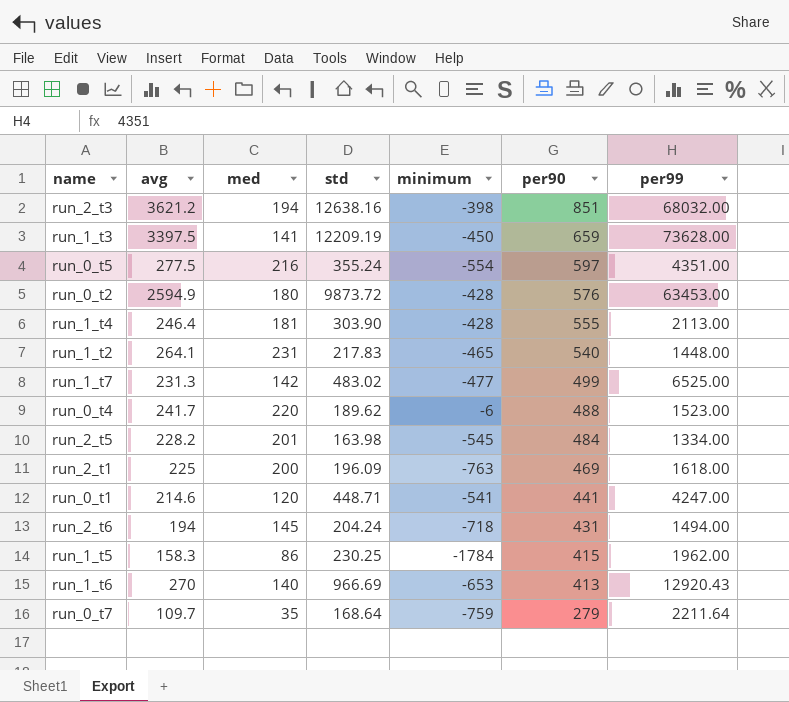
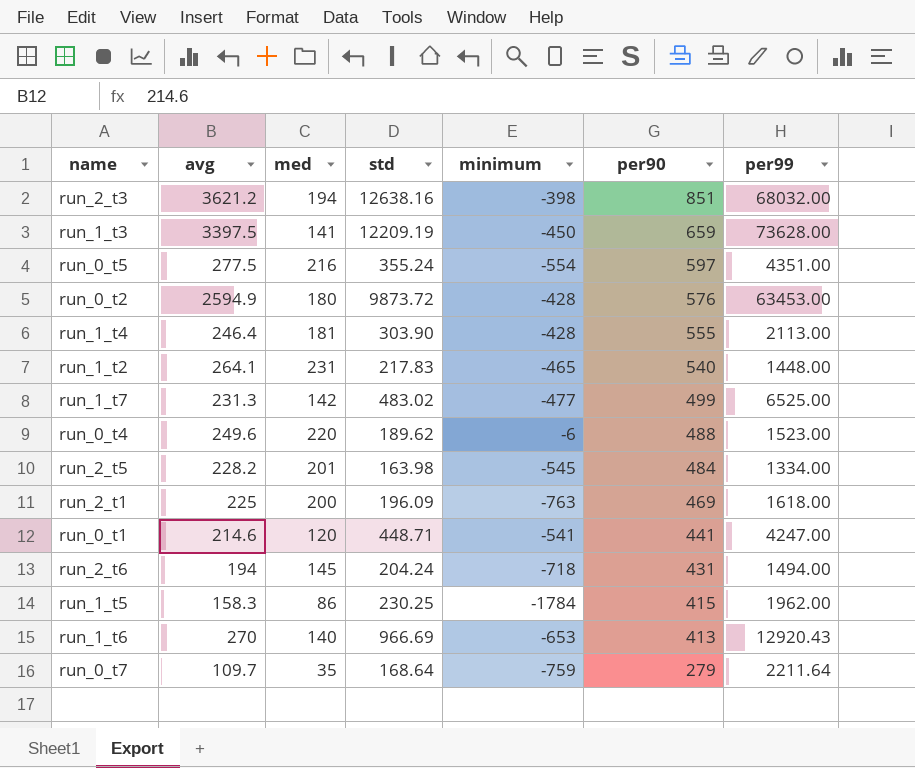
run_0_t4 | avg: 241.7 -> 249.6

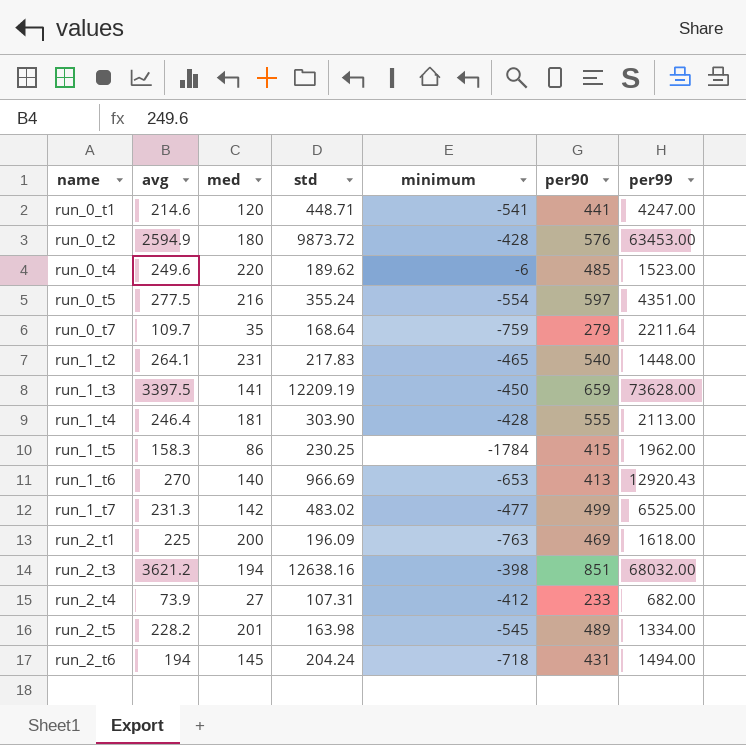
row order: per90 descending -> name ascending
run_0_t4 | per90: 488 -> 485
row run_2_t4: none -> 73.9 | 27 | 107.31 | -412 | 233 | 682.00
run_2_t5 | per90: 484 -> 489

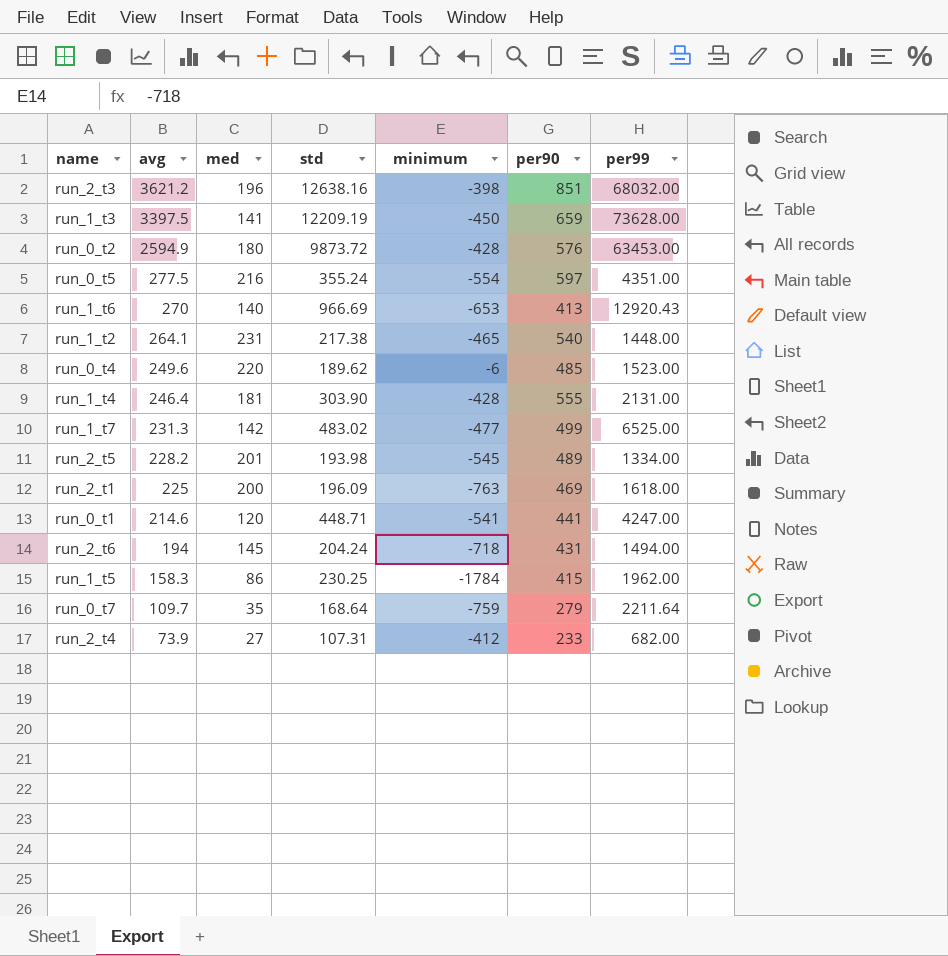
row order: name ascending -> avg descending
run_2_t3 | med: 194 -> 196
run_1_t2 | std: 217.83 -> 217.38
run_1_t4 | per99: 2113.00 -> 2131.00
run_2_t5 | std: 163.98 -> 193.98

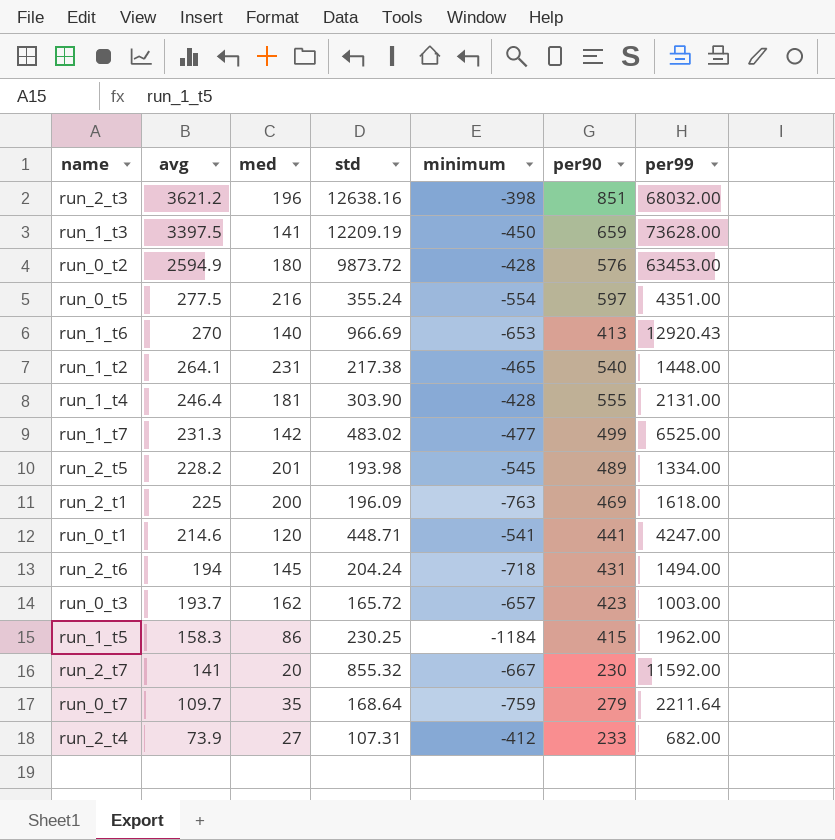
row run_0_t4: 249.6 | 220 | 189.62 | -6 | 485 | 1523.00 -> none
row run_0_t3: none -> 193.7 | 162 | 165.72 | -657 | 423 | 1003.00
run_1_t5 | minimum: -1784 -> -1184
row run_2_t7: none -> 141 | 20 | 855.32 | -667 | 230 | 11592.00

